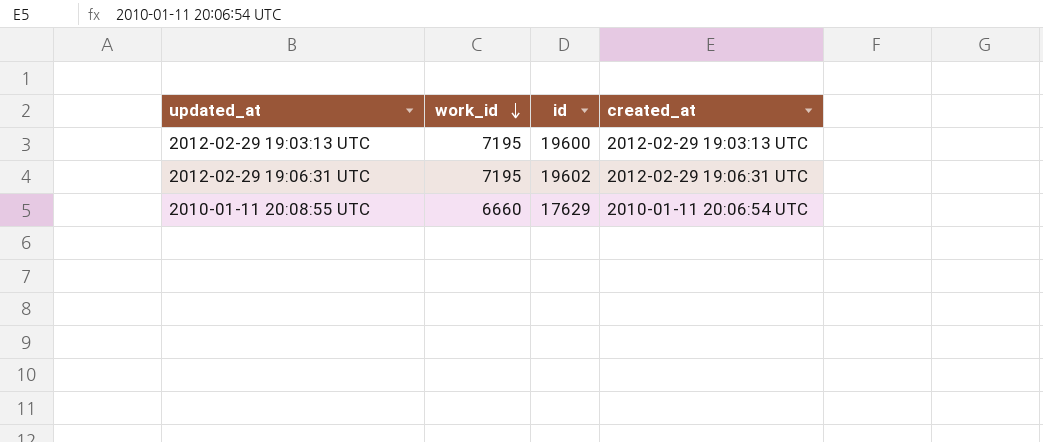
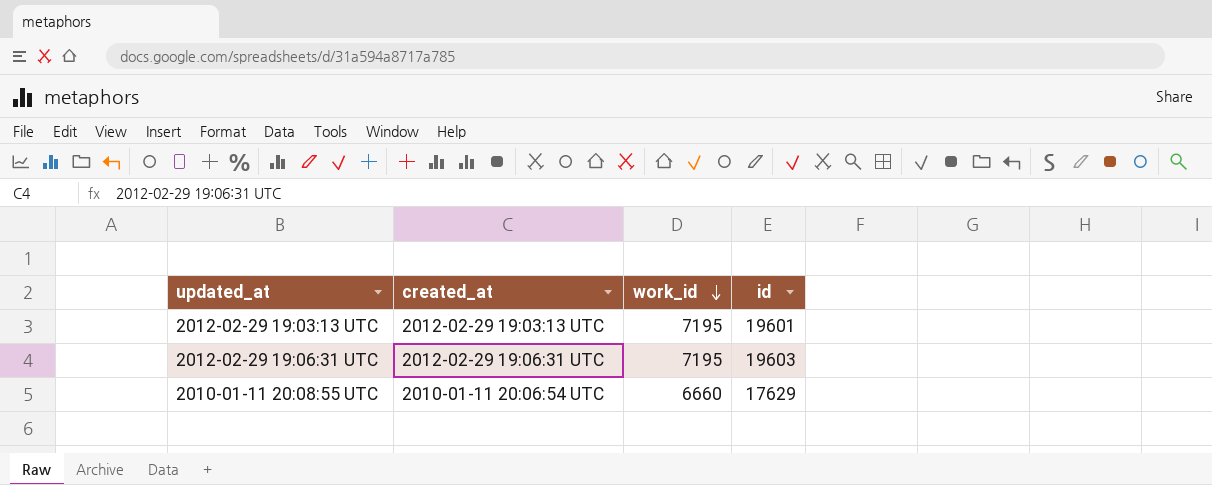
column created_at | position: 4 -> 2
2012-02-29 19:03:13 UTC | id: 19600 -> 19601
2012-02-29 19:06:31 UTC | id: 19602 -> 19603

